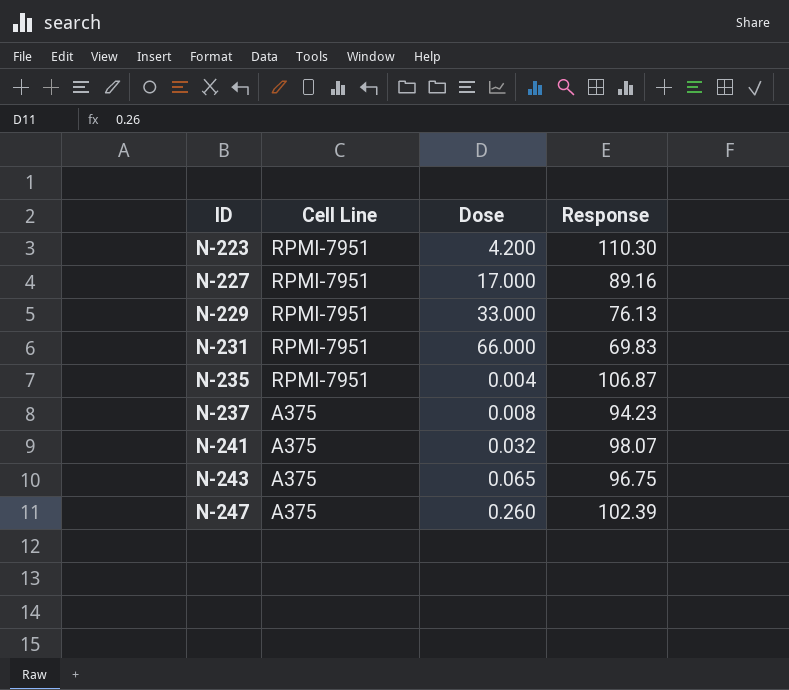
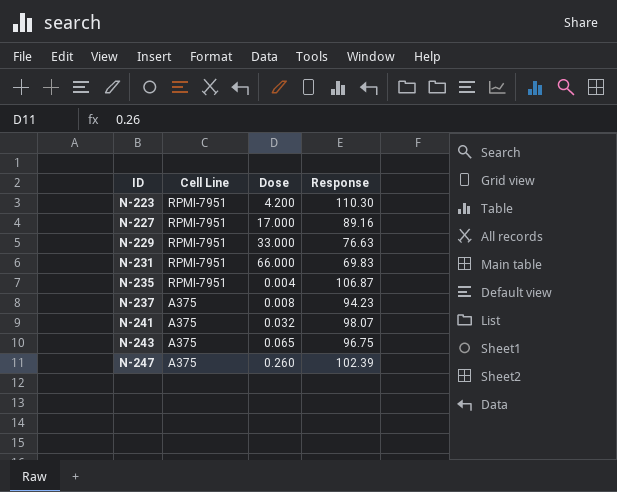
N-229 | Response: 76.13 -> 76.63

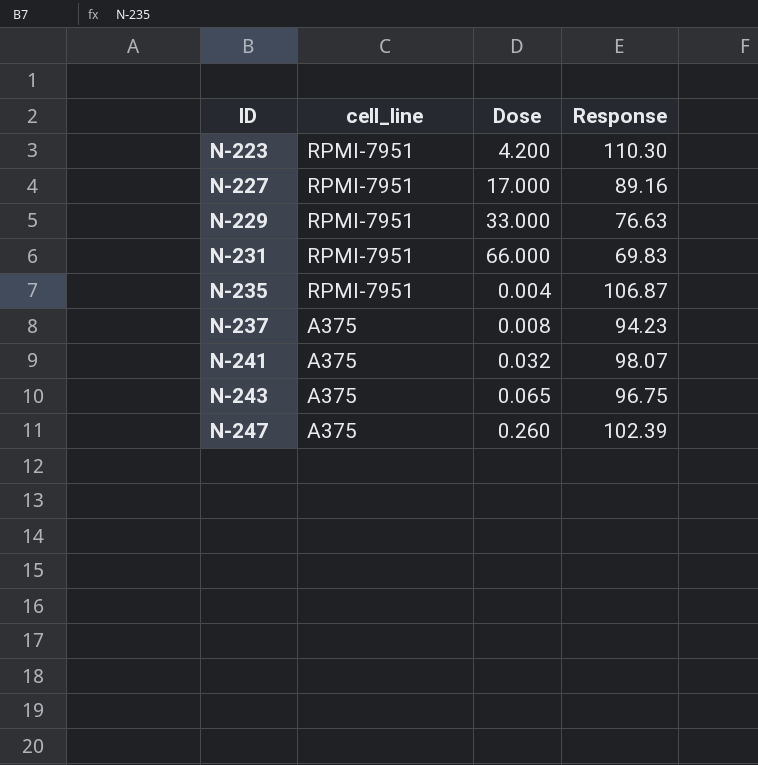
column name: Cell Line -> cell_line

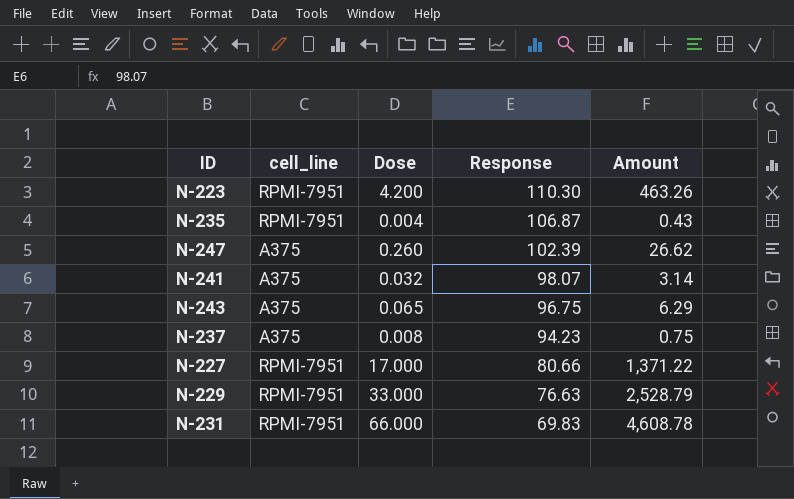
row order: ID ascending -> Response descending
column Amount | formula: none -> [Dose] * [Response]
N-227 | Response: 89.16 -> 80.66

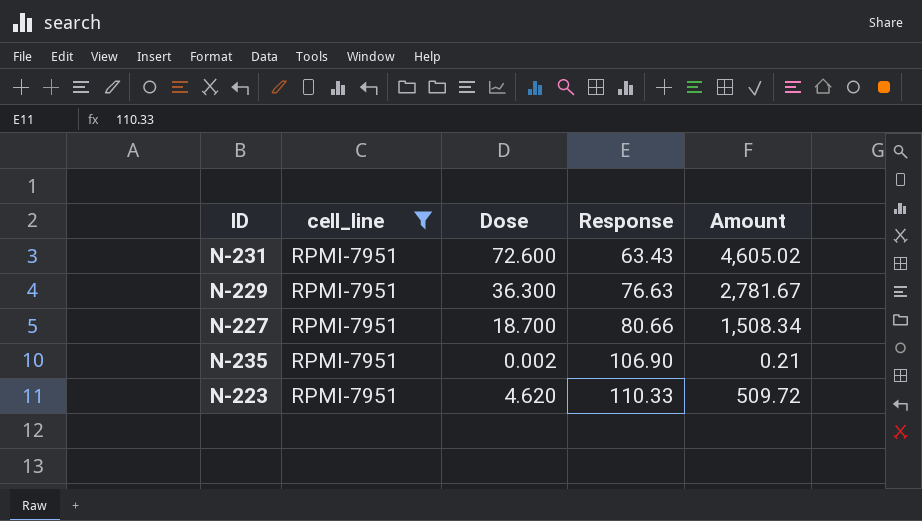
filter: none -> cell_line = RPMI-7951
row order: Response descending -> Response ascending
N-231 | Dose: 66.000 -> 72.600
N-231 | Response: 69.83 -> 63.43
N-231 | Amount: 4,608.78 -> 4,605.02
N-229 | Dose: 33.000 -> 36.300
N-229 | Amount: 2,528.79 -> 2,781.67
N-227 | Dose: 17.000 -> 18.700
N-227 | Amount: 1,371.22 -> 1,508.34
N-235 | Dose: 0.004 -> 0.002
N-235 | Response: 106.87 -> 106.90
N-235 | Amount: 0.43 -> 0.21
N-223 | Dose: 4.200 -> 4.620
N-223 | Response: 110.30 -> 110.33
N-223 | Amount: 463.26 -> 509.72

